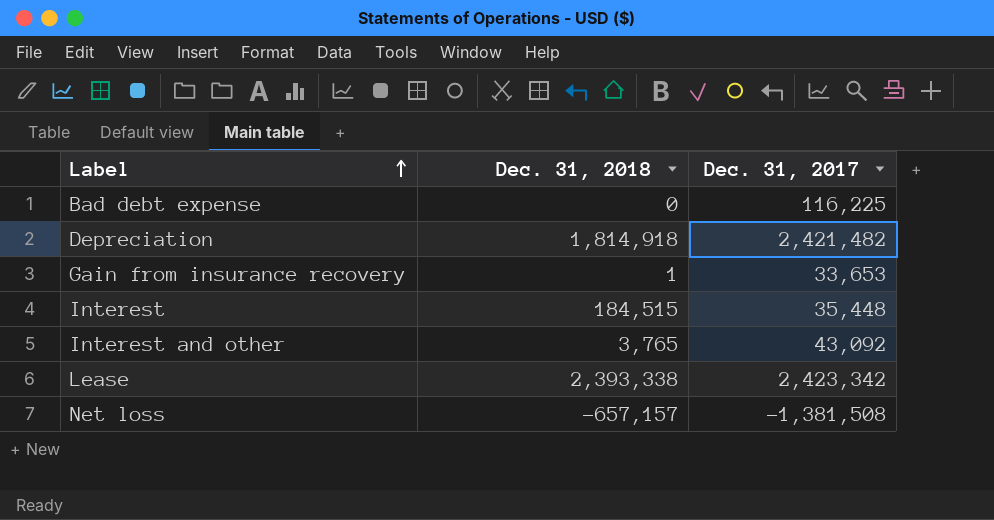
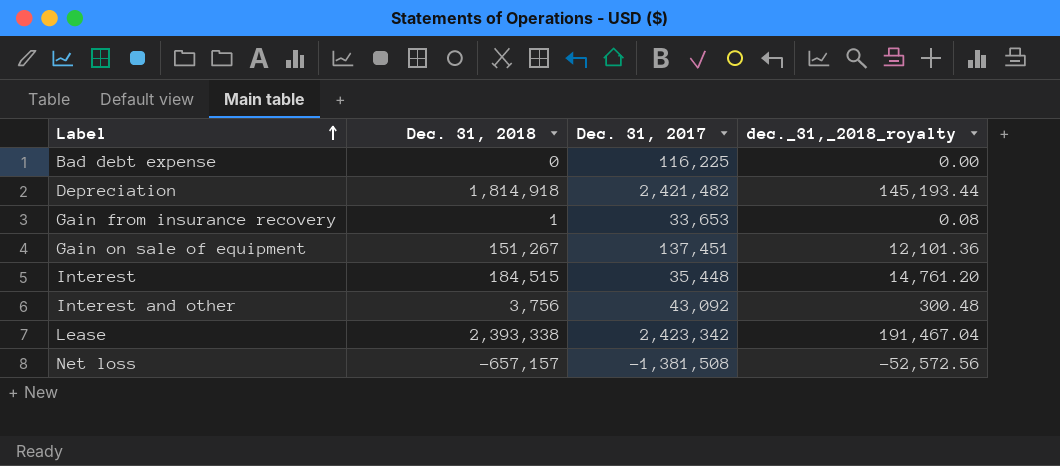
column dec._31,_2018_royalty | formula: none -> [Dec. 31, 2018] * 0.08
row Gain on sale of equipment: none -> 151,267 | 137,451 | 12,101.36
Interest and other | Dec. 31, 2018: 3,765 -> 3,756

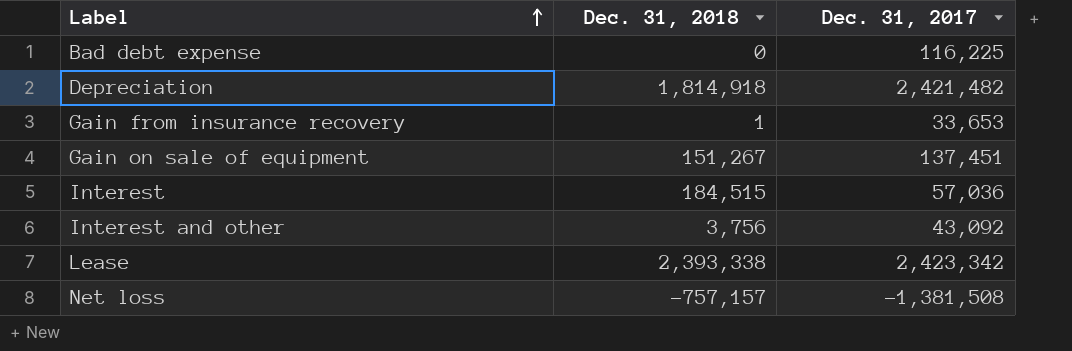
column dec._31,_2018_royalty | formula: [Dec. 31, 2018] * 0.08 -> none
Interest | Dec. 31, 2017: 35,448 -> 57,036
Net loss | Dec. 31, 2018: -657,157 -> -757,157

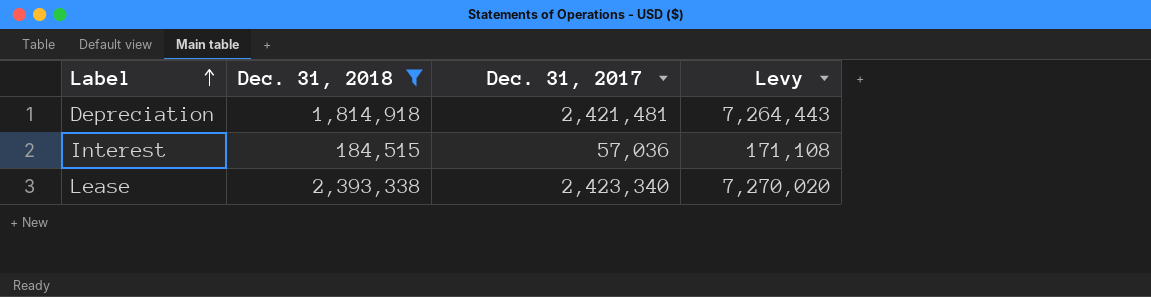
filter: none -> Dec. 31, 2018 >= 184,515
column Levy | formula: none -> [Dec. 31, 2017] * 3
Depreciation | Dec. 31, 2017: 2,421,482 -> 2,421,481
Lease | Dec. 31, 2017: 2,423,342 -> 2,423,340

